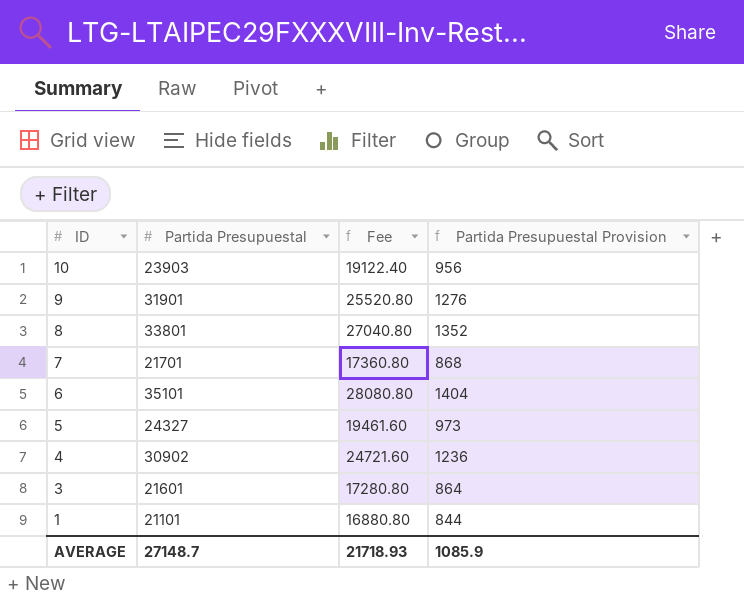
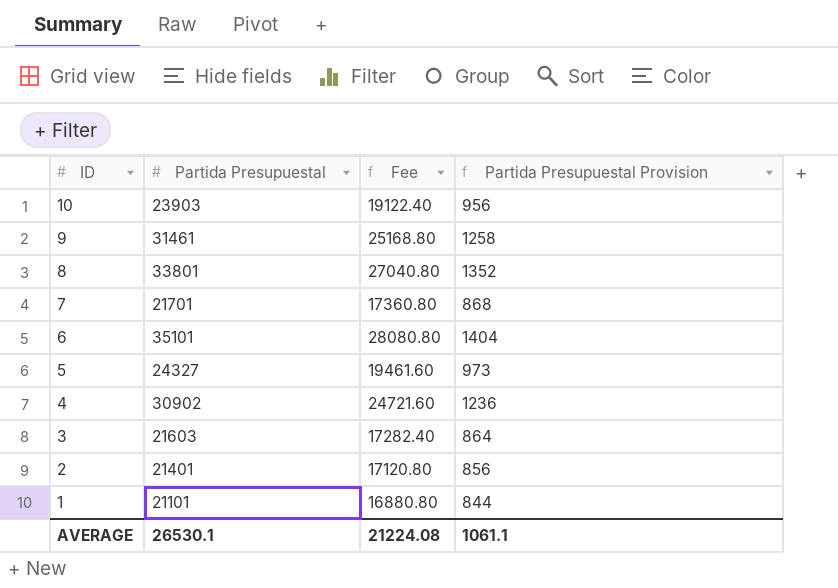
9 | Partida Presupuestal: 31901 -> 31461
9 | Fee: 25520.80 -> 25168.80
9 | Partida Presupuestal Provision: 1276 -> 1258
3 | Partida Presupuestal: 21601 -> 21603
3 | Fee: 17280.80 -> 17282.40
row 2: none -> 21401 | 17120.80 | 856
AVERAGE | Partida Presupuestal: 27148.7 -> 26530.1
AVERAGE | Fee: 21718.93 -> 21224.08
AVERAGE | Partida Presupuestal Provision: 1085.9 -> 1061.1

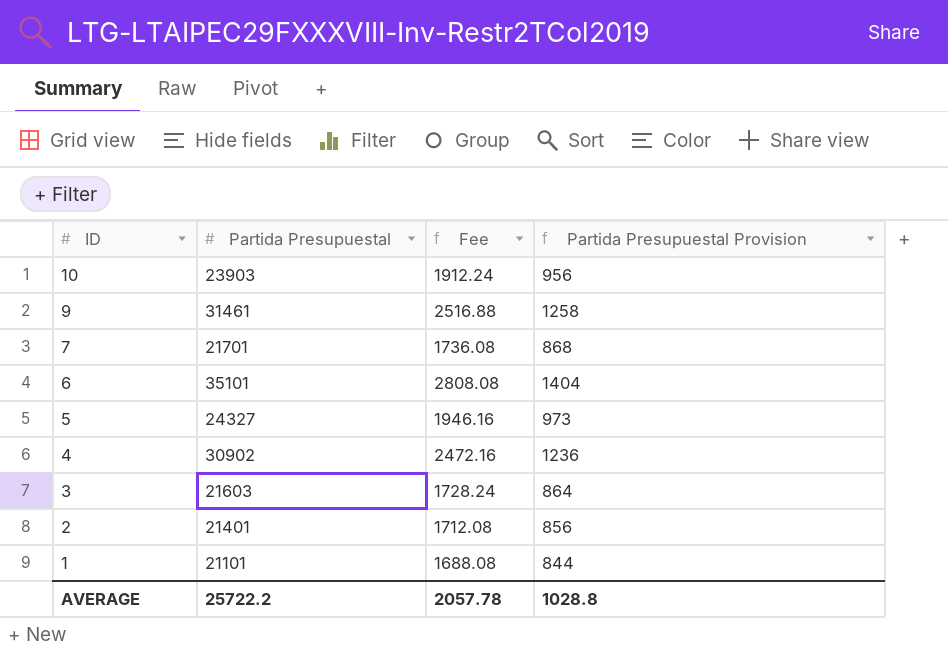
column Fee | formula: [Partida Presupuestal] * 0.8 -> [Partida Presupuestal] * 0.08
row 8: 33801 | 27040.80 | 1352 -> none
AVERAGE | Partida Presupuestal: 26530.1 -> 25722.2
AVERAGE | Fee: 21224.08 -> 2057.78
AVERAGE | Partida Presupuestal Provision: 1061.1 -> 1028.8

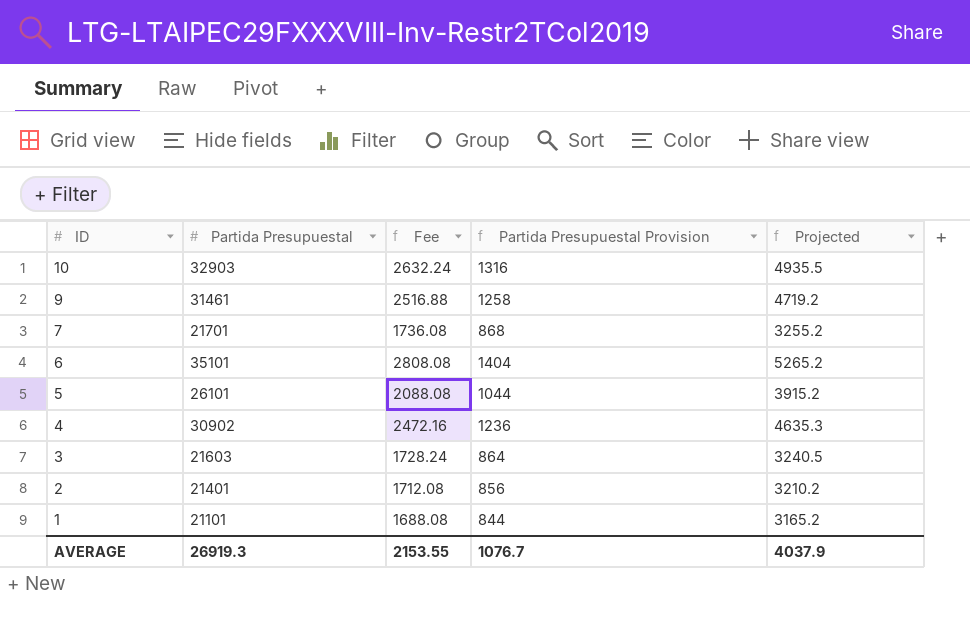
column Projected | formula: none -> [Partida Presupuestal] * 0.15
10 | Partida Presupuestal: 23903 -> 32903
10 | Fee: 1912.24 -> 2632.24
10 | Partida Presupuestal Provision: 956 -> 1316
5 | Partida Presupuestal: 24327 -> 26101
5 | Fee: 1946.16 -> 2088.08
5 | Partida Presupuestal Provision: 973 -> 1044
AVERAGE | Partida Presupuestal: 25722.2 -> 26919.3
AVERAGE | Fee: 2057.78 -> 2153.55
AVERAGE | Partida Presupuestal Provision: 1028.8 -> 1076.7

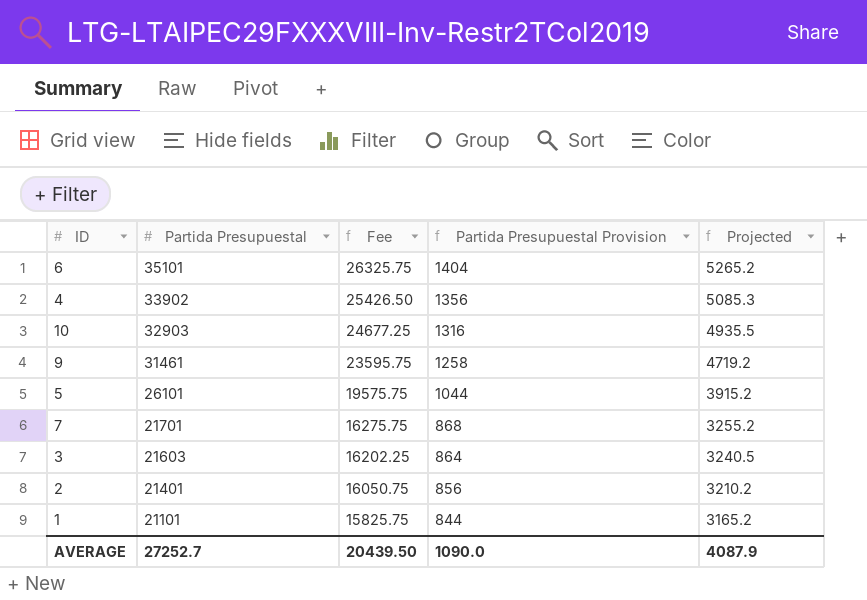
row order: ID descending -> Partida Presupuestal descending
column Fee | formula: [Partida Presupuestal] * 0.08 -> [Partida Presupuestal] * 0.75
4 | Partida Presupuestal: 30902 -> 33902
4 | Partida Presupuestal Provision: 1236 -> 1356
4 | Projected: 4635.3 -> 5085.3
AVERAGE | Partida Presupuestal: 26919.3 -> 27252.7
AVERAGE | Fee: 2153.55 -> 20439.50
AVERAGE | Partida Presupuestal Provision: 1076.7 -> 1090.0
AVERAGE | Projected: 4037.9 -> 4087.9

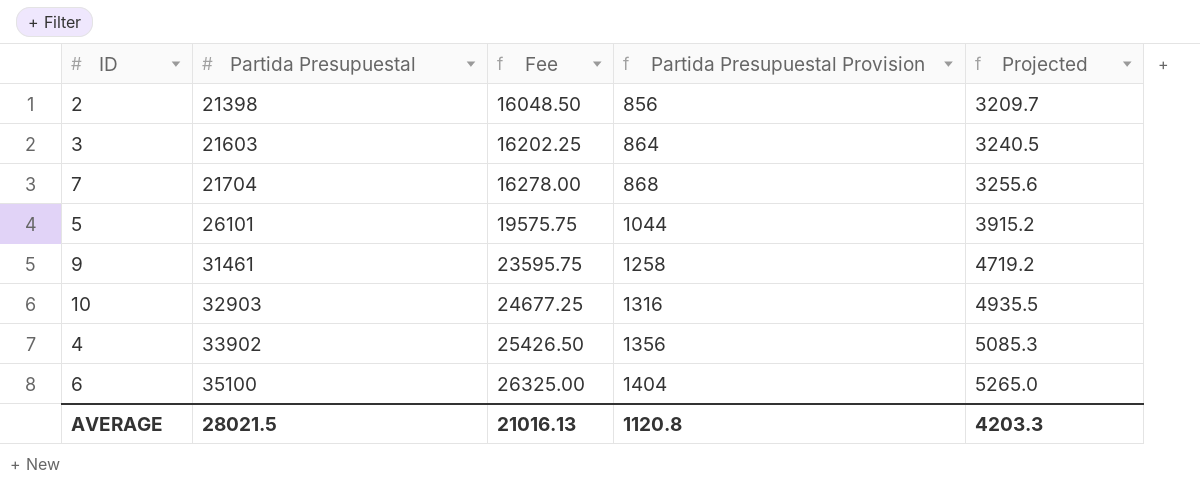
row order: Partida Presupuestal descending -> Partida Presupuestal ascending
row 1: 21101 | 15825.75 | 844 | 3165.2 -> none
2 | Partida Presupuestal: 21401 -> 21398
2 | Fee: 16050.75 -> 16048.50
2 | Projected: 3210.2 -> 3209.7
7 | Partida Presupuestal: 21701 -> 21704
7 | Fee: 16275.75 -> 16278.00
7 | Projected: 3255.2 -> 3255.6
6 | Partida Presupuestal: 35101 -> 35100
6 | Fee: 26325.75 -> 26325.00
6 | Projected: 5265.2 -> 5265.0
AVERAGE | Partida Presupuestal: 27252.7 -> 28021.5
AVERAGE | Fee: 20439.50 -> 21016.13
AVERAGE | Partida Presupuestal Provision: 1090.0 -> 1120.8
AVERAGE | Projected: 4087.9 -> 4203.3

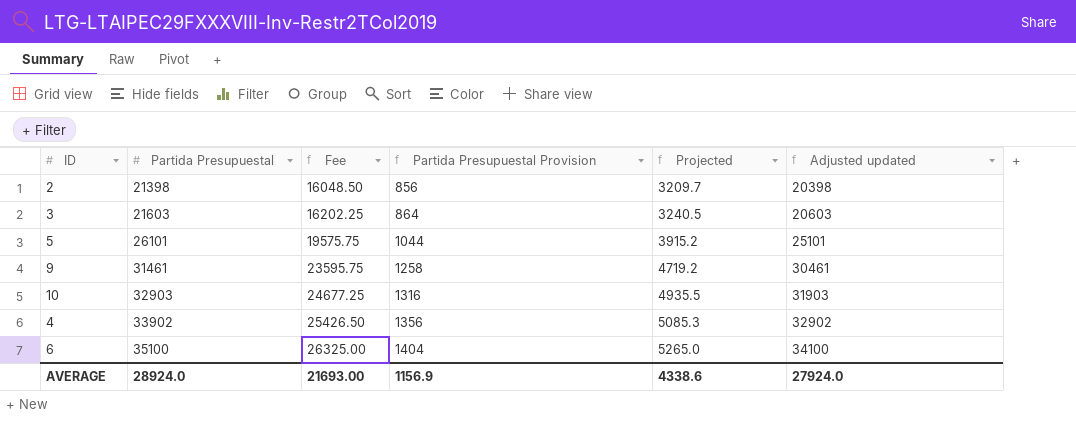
column Adjusted updated | formula: none -> [Partida Presupuestal] - 1000
row 7: 21704 | 16278.00 | 868 | 3255.6 -> none
AVERAGE | Partida Presupuestal: 28021.5 -> 28924.0
AVERAGE | Fee: 21016.13 -> 21693.00
AVERAGE | Partida Presupuestal Provision: 1120.8 -> 1156.9
AVERAGE | Projected: 4203.3 -> 4338.6

